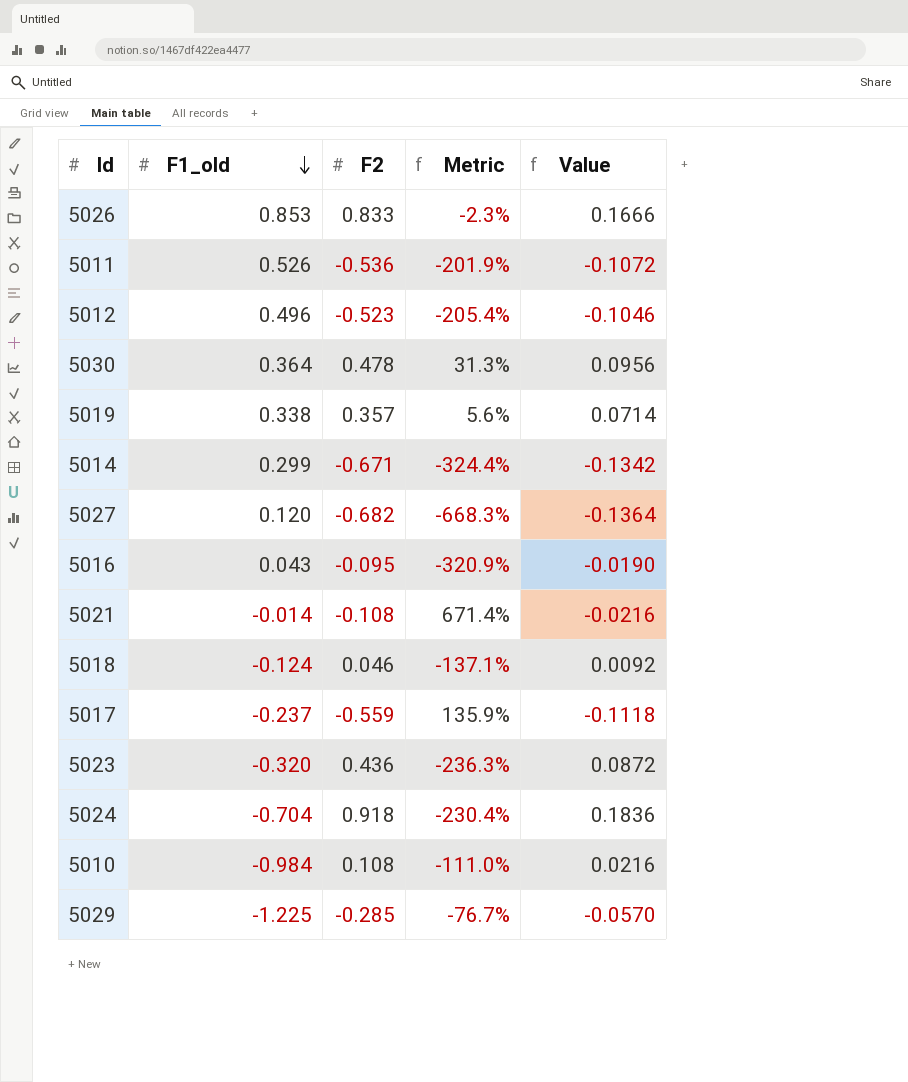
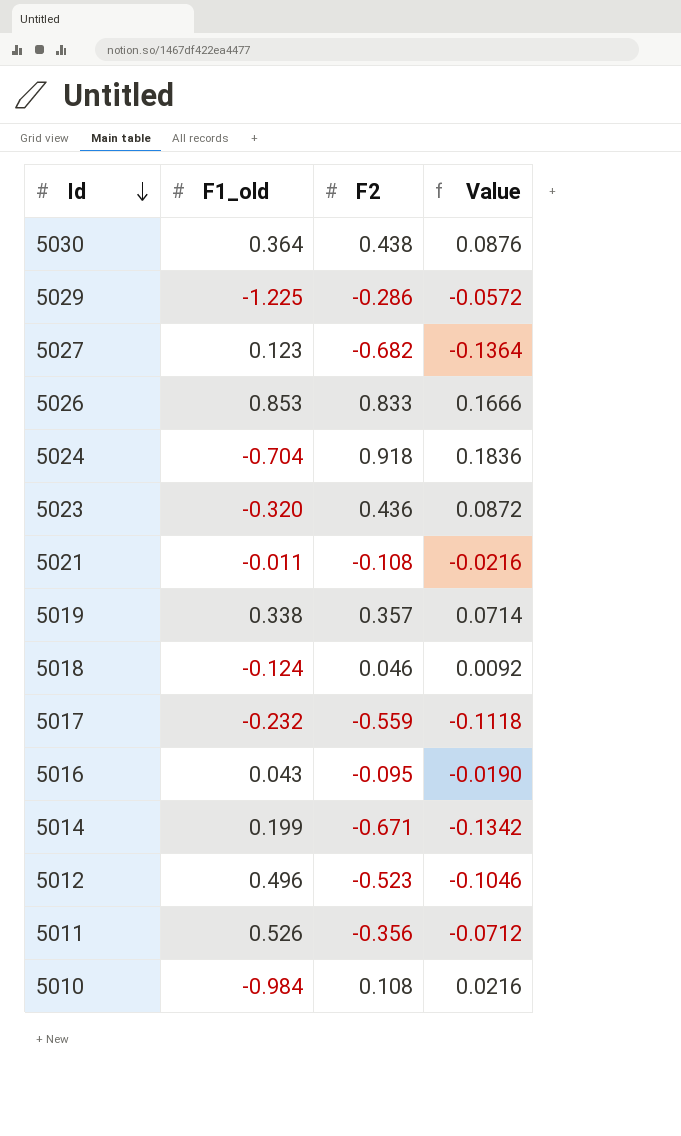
row order: F1_old descending -> Id descending
column Metric | formula: ([F2] - [F1_old]) / [F1_old] -> none
5030 | F2: 0.478 -> 0.438
5030 | Value: 0.0956 -> 0.0876
5029 | F2: -0.285 -> -0.286
5029 | Value: -0.0570 -> -0.0572
5027 | F1_old: 0.120 -> 0.123
5021 | F1_old: -0.014 -> -0.011
5017 | F1_old: -0.237 -> -0.232
5014 | F1_old: 0.299 -> 0.199
5011 | F2: -0.536 -> -0.356
5011 | Value: -0.1072 -> -0.0712

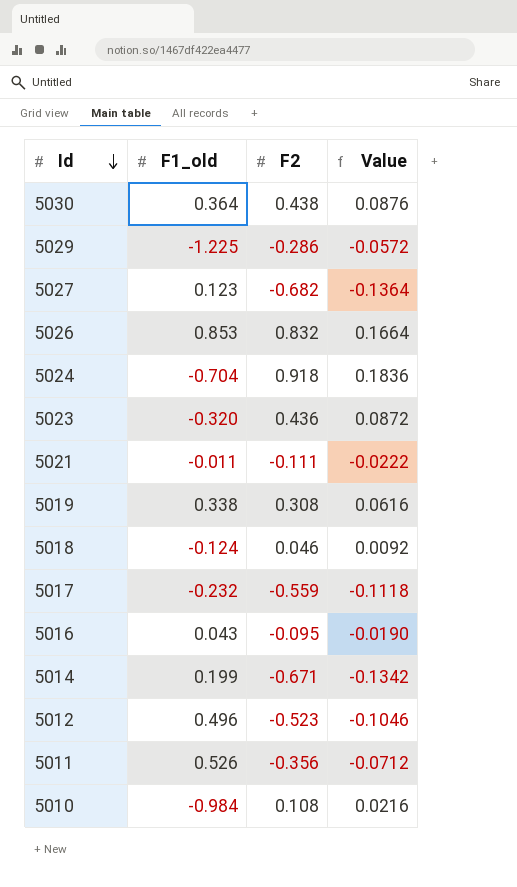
5026 | F2: 0.833 -> 0.832
5026 | Value: 0.1666 -> 0.1664
5021 | F2: -0.108 -> -0.111
5021 | Value: -0.0216 -> -0.0222
5019 | F2: 0.357 -> 0.308
5019 | Value: 0.0714 -> 0.0616

